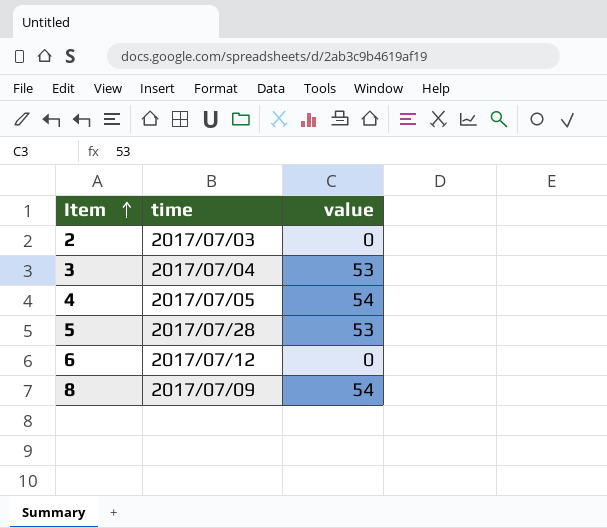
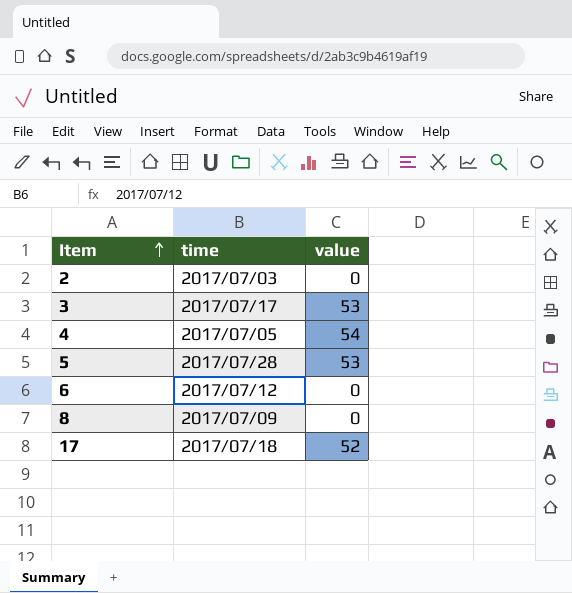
3 | time: 2017/07/04 -> 2017/07/17
8 | value: 54 -> 0
row 17: none -> 2017/07/18 | 52

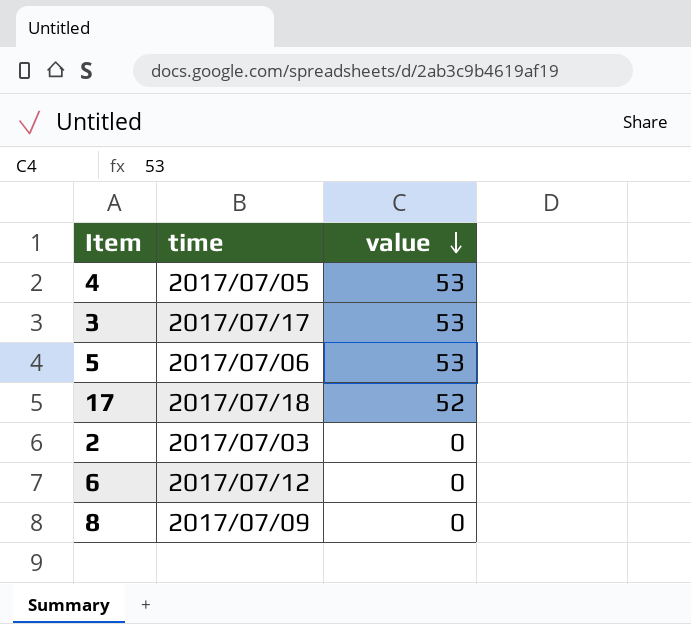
row order: Item ascending -> value descending
4 | value: 54 -> 53
5 | time: 2017/07/28 -> 2017/07/06

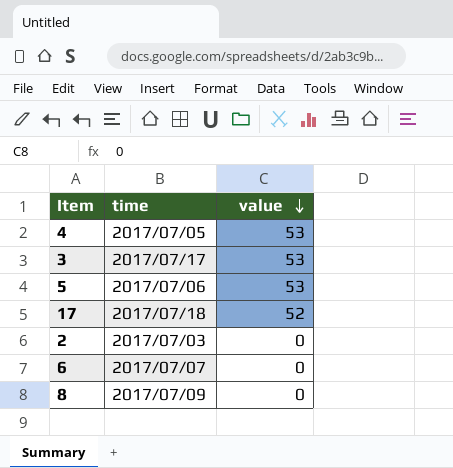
6 | time: 2017/07/12 -> 2017/07/07

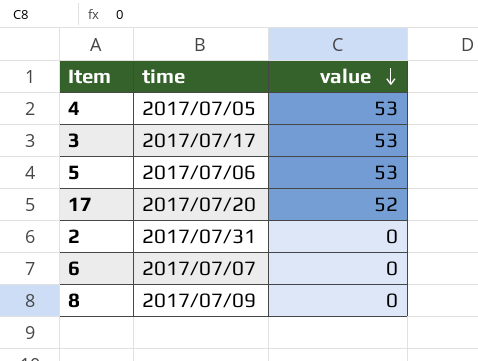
17 | time: 2017/07/18 -> 2017/07/20
2 | time: 2017/07/03 -> 2017/07/31

